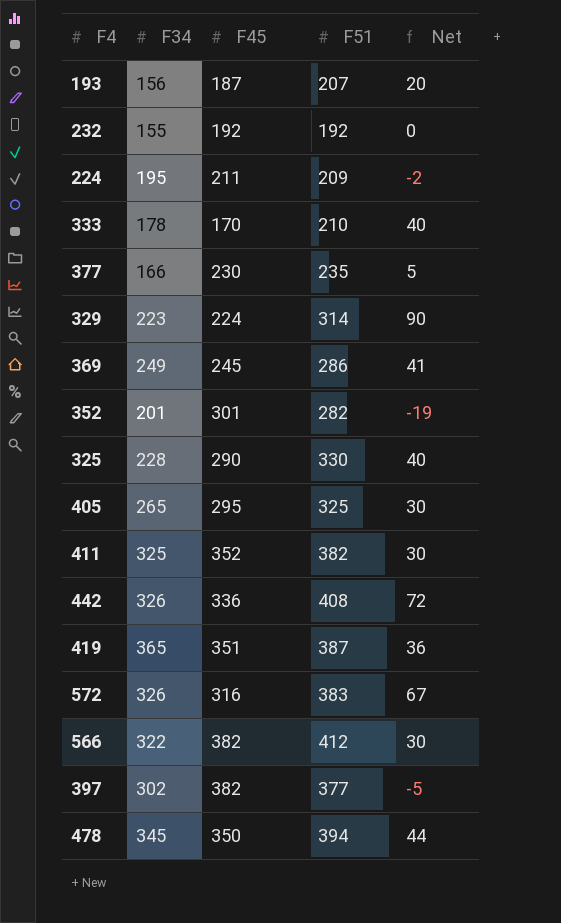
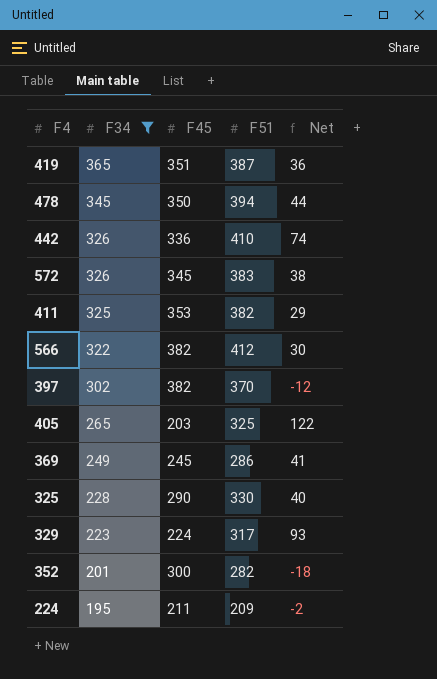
filter: none -> F34 >= 195
row order: none -> F34 descending
442 | F51: 408 -> 410
442 | Net: 72 -> 74
572 | F45: 316 -> 345
572 | Net: 67 -> 38
411 | F45: 352 -> 353
411 | Net: 30 -> 29
397 | F51: 377 -> 370
397 | Net: -5 -> -12
405 | F45: 295 -> 203
405 | Net: 30 -> 122
329 | F51: 314 -> 317
329 | Net: 90 -> 93
352 | F45: 301 -> 300
352 | Net: -19 -> -18

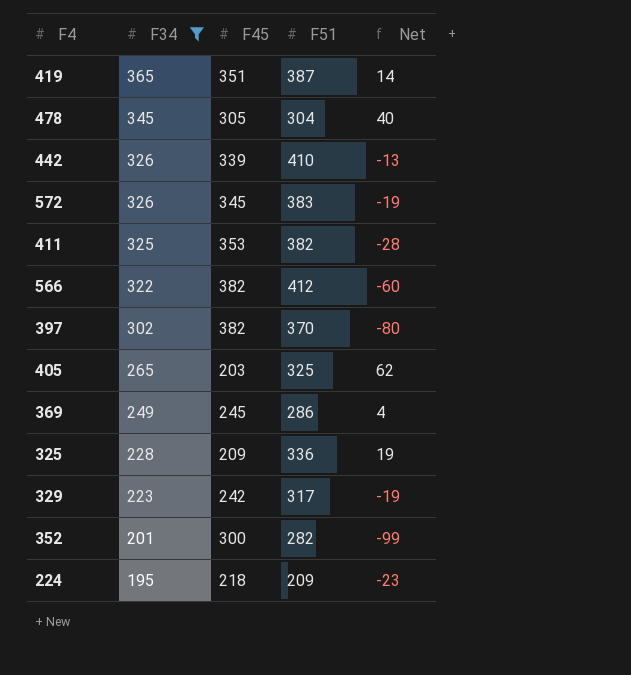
column Net | formula: [F51] - [F45] -> [F34] - [F45]
478 | F45: 350 -> 305
478 | F51: 394 -> 304
442 | F45: 336 -> 339
325 | F45: 290 -> 209
325 | F51: 330 -> 336
329 | F45: 224 -> 242
224 | F45: 211 -> 218

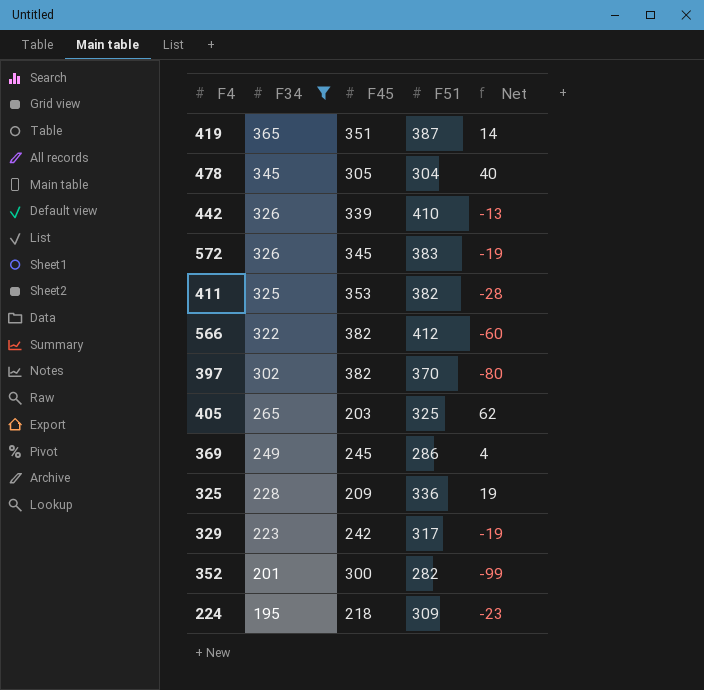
224 | F51: 209 -> 309

